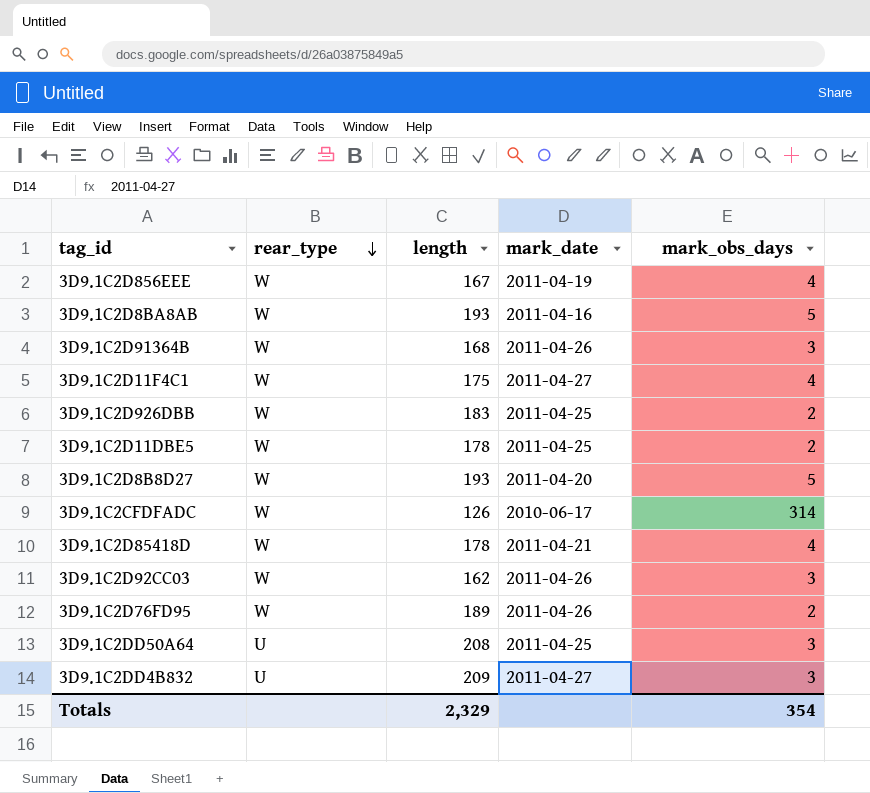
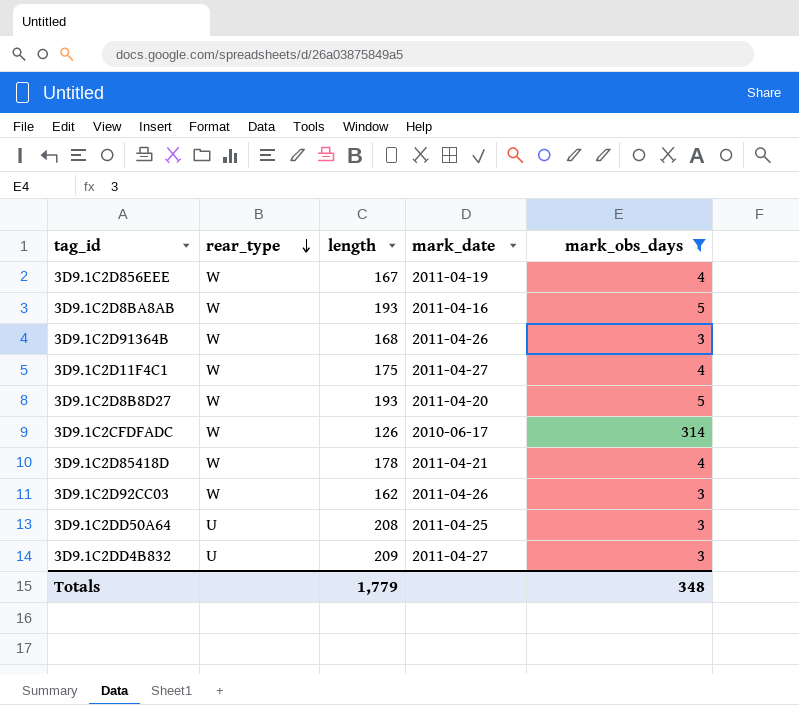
filter: none -> mark_obs_days != 2
Totals | length: 2,329 -> 1,779
Totals | mark_obs_days: 354 -> 348

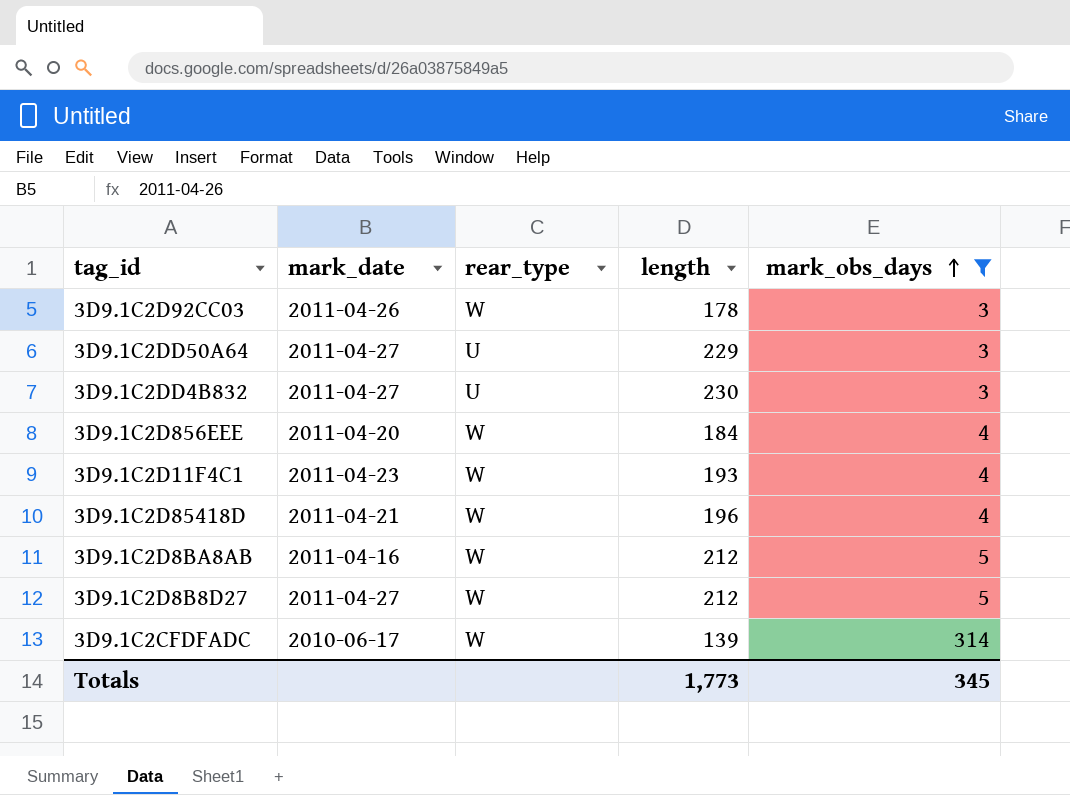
row order: rear_type descending -> mark_obs_days ascending
column mark_date | position: 4 -> 2
row 3D9.1C2D91364B: W | 168 | 2011-04-26 | 3 -> none
3D9.1C2D92CC03 | length: 162 -> 178
3D9.1C2DD50A64 | mark_date: 2011-04-25 -> 2011-04-27
3D9.1C2DD50A64 | length: 208 -> 229
3D9.1C2DD4B832 | length: 209 -> 230
3D9.1C2D856EEE | mark_date: 2011-04-19 -> 2011-04-20
3D9.1C2D856EEE | length: 167 -> 184
3D9.1C2D11F4C1 | mark_date: 2011-04-27 -> 2011-04-23
3D9.1C2D11F4C1 | length: 175 -> 193
3D9.1C2D85418D | length: 178 -> 196
3D9.1C2D8BA8AB | length: 193 -> 212
3D9.1C2D8B8D27 | mark_date: 2011-04-20 -> 2011-04-27
3D9.1C2D8B8D27 | length: 193 -> 212
3D9.1C2CFDFADC | length: 126 -> 139
Totals | length: 1,779 -> 1,773
Totals | mark_obs_days: 348 -> 345

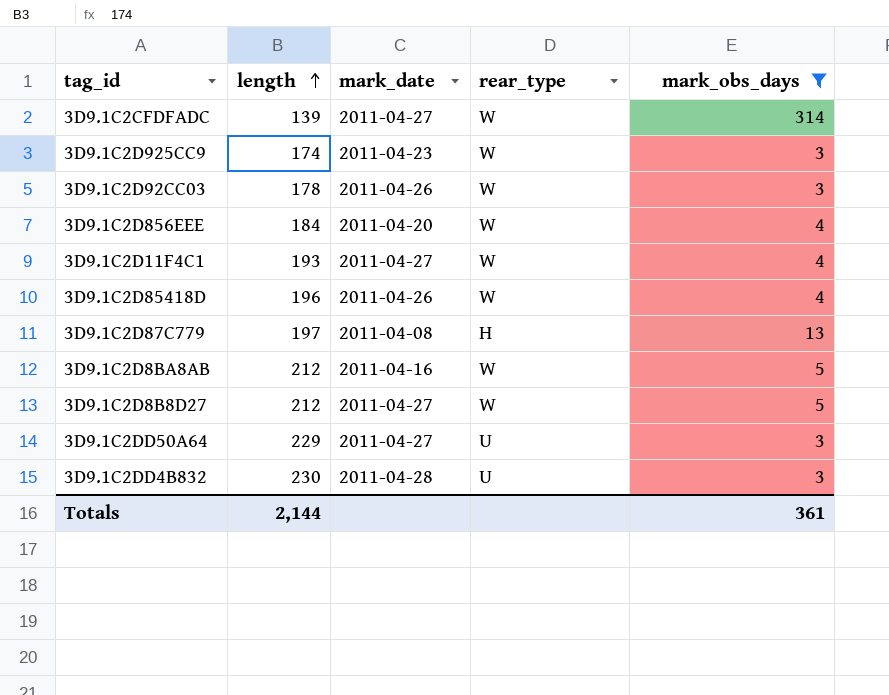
row order: mark_obs_days ascending -> length ascending
column length | position: 4 -> 2
3D9.1C2CFDFADC | mark_date: 2010-06-17 -> 2011-04-27
row 3D9.1C2D925CC9: none -> 174 | 2011-04-23 | W | 3
3D9.1C2D11F4C1 | mark_date: 2011-04-23 -> 2011-04-27
3D9.1C2D85418D | mark_date: 2011-04-21 -> 2011-04-26
row 3D9.1C2D87C779: none -> 197 | 2011-04-08 | H | 13
3D9.1C2DD4B832 | mark_date: 2011-04-27 -> 2011-04-28
Totals | length: 1,773 -> 2,144
Totals | mark_obs_days: 345 -> 361

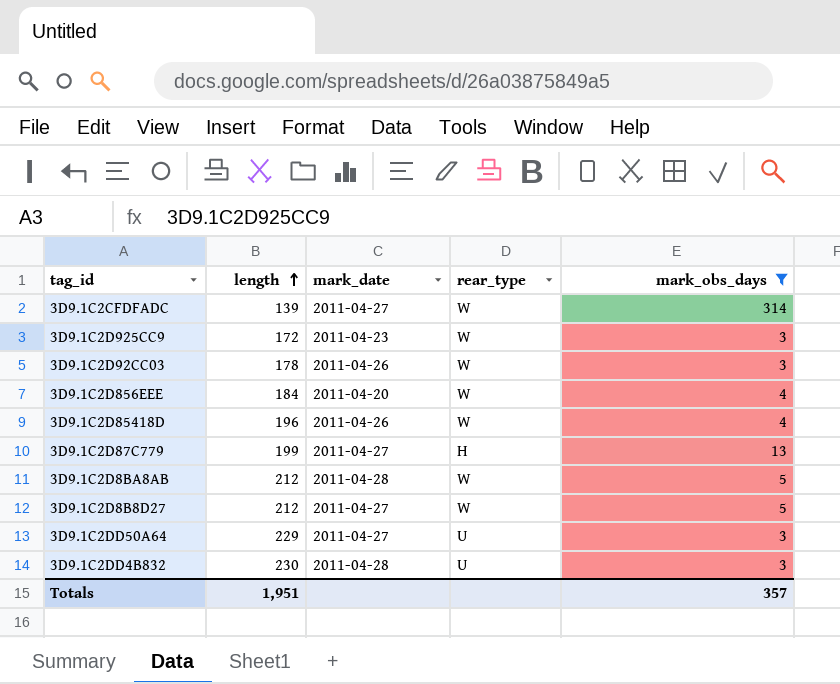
row 3D9.1C2D11F4C1: 193 | 2011-04-27 | W | 4 -> none
3D9.1C2D925CC9 | length: 174 -> 172
3D9.1C2D87C779 | length: 197 -> 199
3D9.1C2D87C779 | mark_date: 2011-04-08 -> 2011-04-27
3D9.1C2D8BA8AB | mark_date: 2011-04-16 -> 2011-04-28
Totals | length: 2,144 -> 1,951
Totals | mark_obs_days: 361 -> 357

